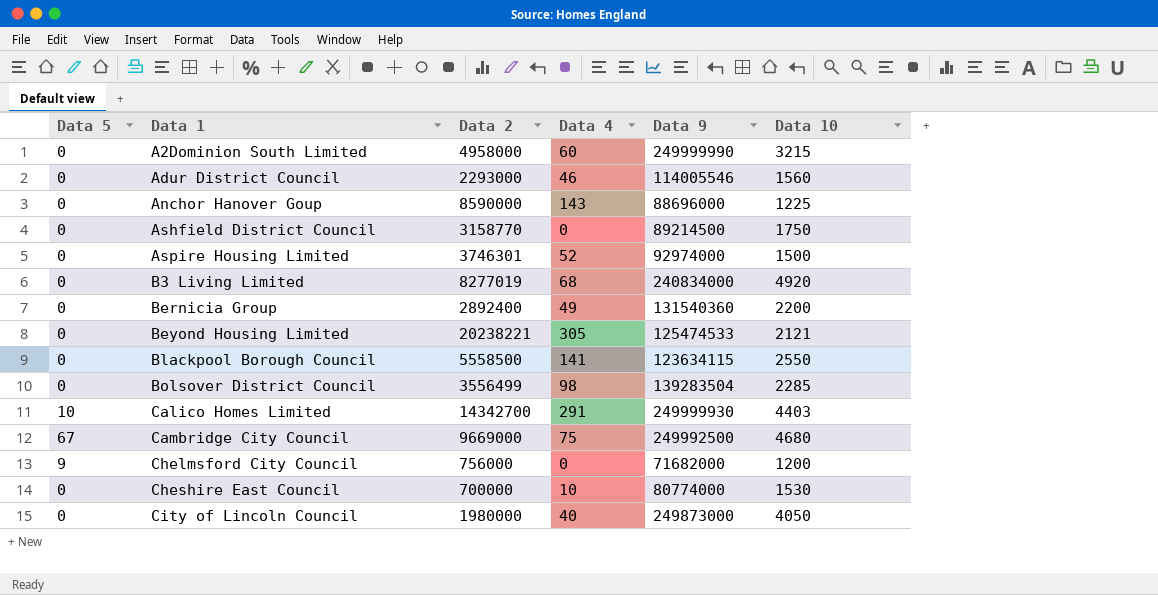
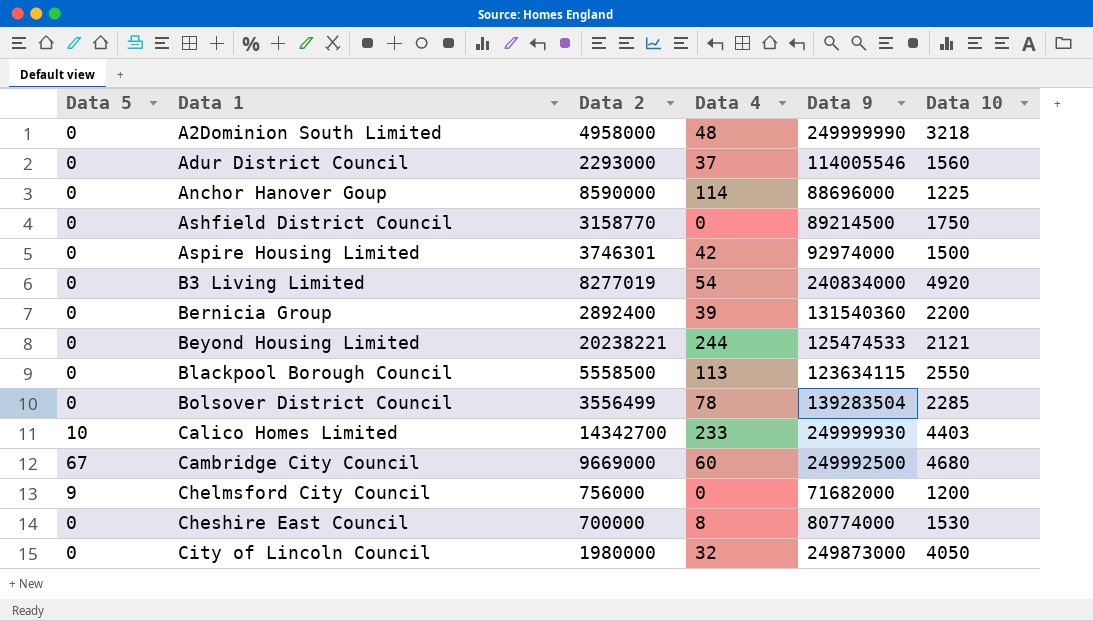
A2Dominion South Limited | Data 4: 60 -> 48
A2Dominion South Limited | Data 10: 3215 -> 3218
Adur District Council | Data 4: 46 -> 37
Anchor Hanover Goup | Data 4: 143 -> 114
Aspire Housing Limited | Data 4: 52 -> 42
B3 Living Limited | Data 4: 68 -> 54
Bernicia Group | Data 4: 49 -> 39
Beyond Housing Limited | Data 4: 305 -> 244
Blackpool Borough Council | Data 4: 141 -> 113
Bolsover District Council | Data 4: 98 -> 78
Calico Homes Limited | Data 4: 291 -> 233
Cambridge City Council | Data 4: 75 -> 60
Cheshire East Council | Data 4: 10 -> 8
City of Lincoln Council | Data 4: 40 -> 32

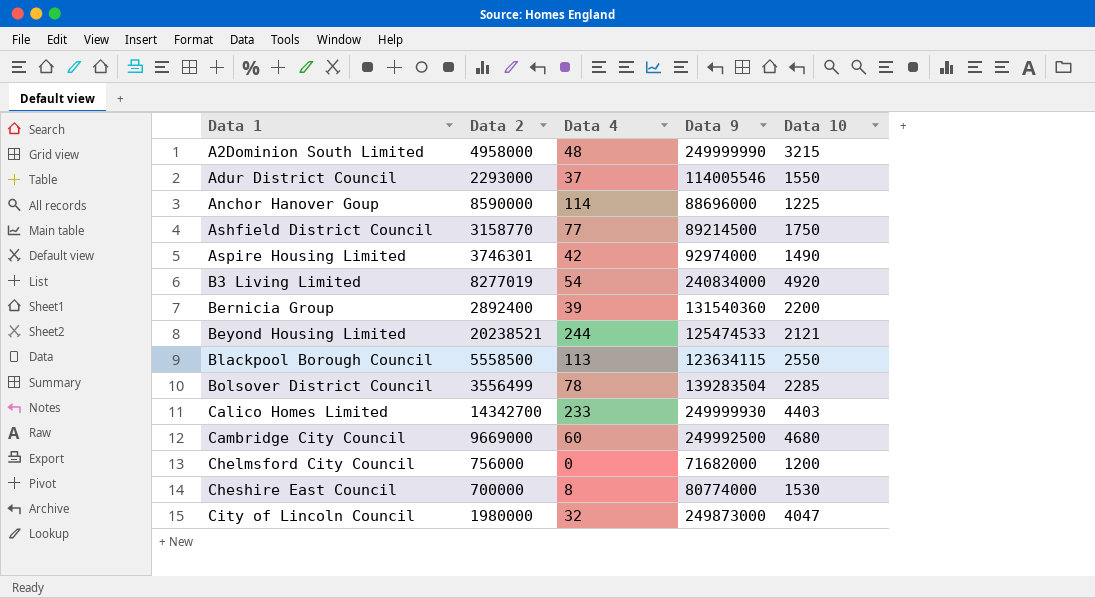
column Data 5 | position: 1 -> none
A2Dominion South Limited | Data 10: 3218 -> 3215
Adur District Council | Data 10: 1560 -> 1550
Ashfield District Council | Data 4: 0 -> 77
Aspire Housing Limited | Data 10: 1500 -> 1490
Beyond Housing Limited | Data 2: 20238221 -> 20238521
City of Lincoln Council | Data 10: 4050 -> 4047

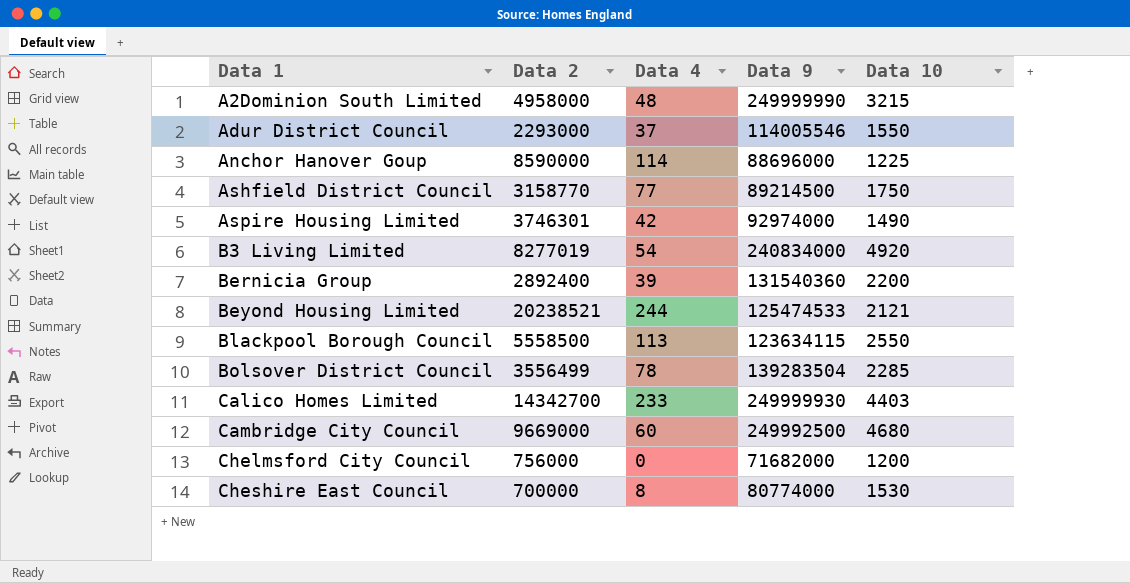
row City of Lincoln Council: 1980000 | 32 | 249873000 | 4047 -> none

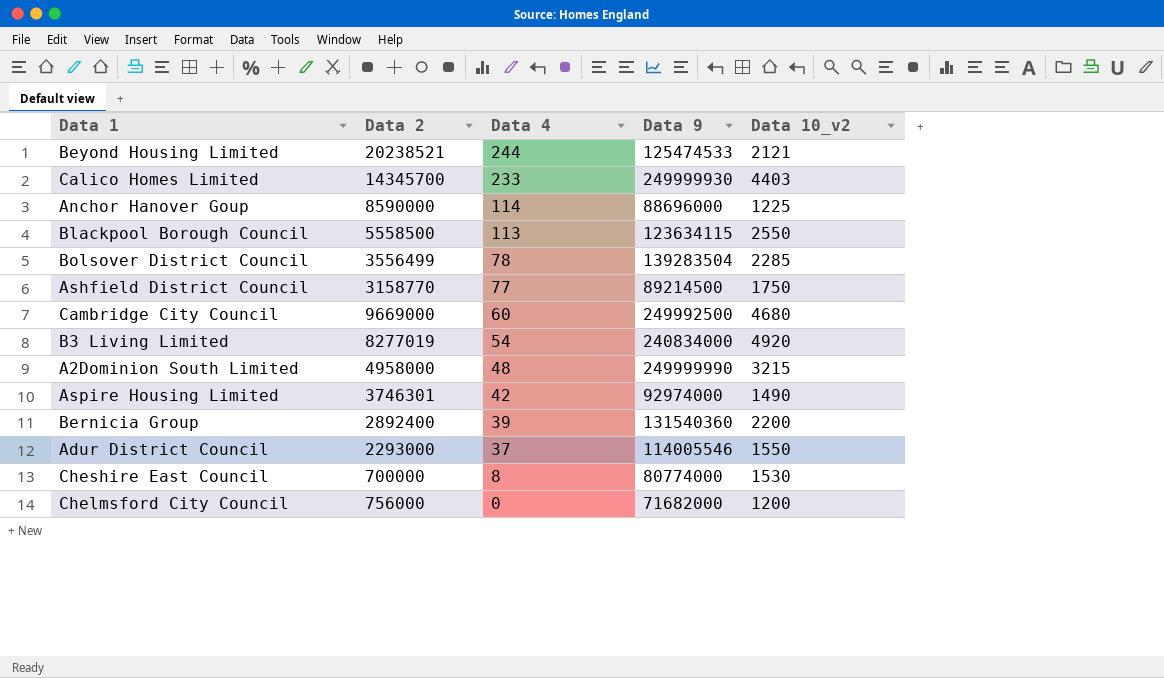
row order: Data 1 ascending -> Data 4 descending
column name: Data 10 -> Data 10_v2
Calico Homes Limited | Data 2: 14342700 -> 14345700

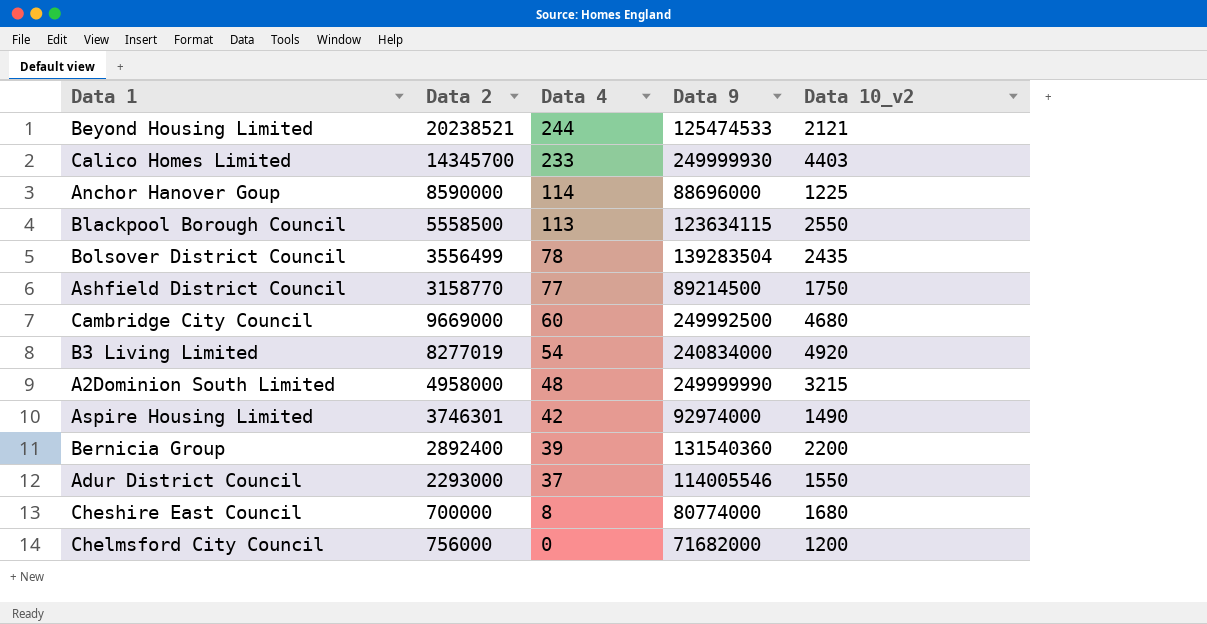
Bolsover District Council | Data 10_v2: 2285 -> 2435
Cheshire East Council | Data 10_v2: 1530 -> 1680

